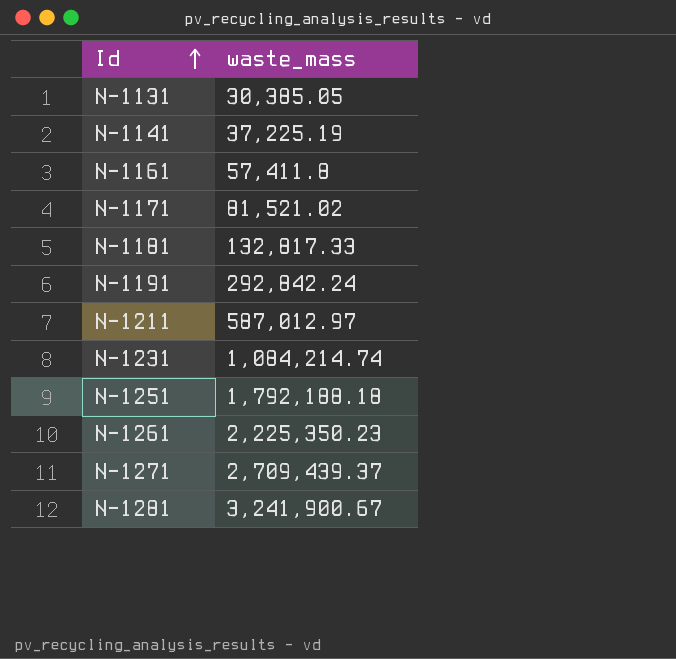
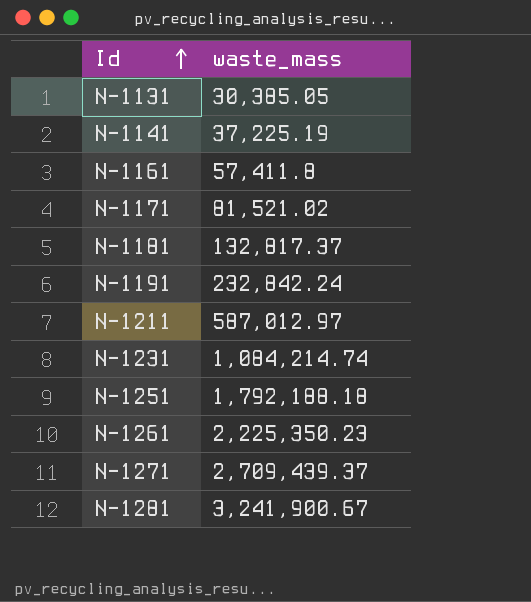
N-1181 | waste_mass: 132,817.33 -> 132,817.37
N-1191 | waste_mass: 292,842.24 -> 232,842.24

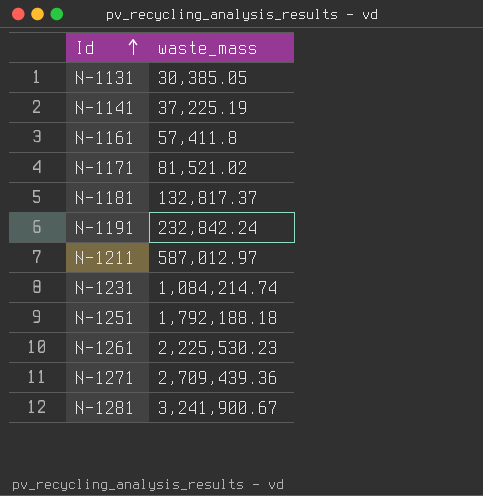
N-1261 | waste_mass: 2,225,350.23 -> 2,225,530.23
N-1271 | waste_mass: 2,709,439.37 -> 2,709,439.36

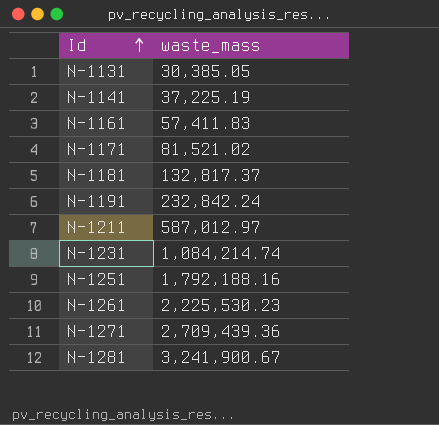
N-1161 | waste_mass: 57,411.8 -> 57,411.83
N-1251 | waste_mass: 1,792,188.18 -> 1,792,188.16

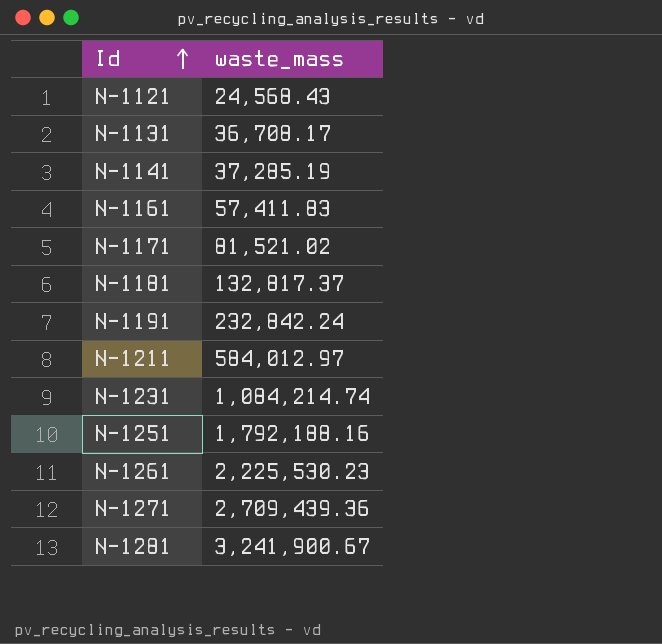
row N-1121: none -> 24,568.43
N-1131 | waste_mass: 30,385.05 -> 36,708.17
N-1141 | waste_mass: 37,225.19 -> 37,285.19
N-1211 | waste_mass: 587,012.97 -> 584,012.97

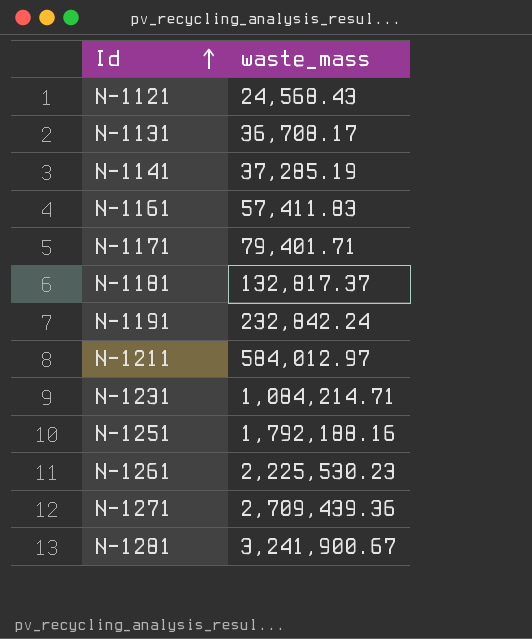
N-1171 | waste_mass: 81,521.02 -> 79,401.71
N-1231 | waste_mass: 1,084,214.74 -> 1,084,214.71

